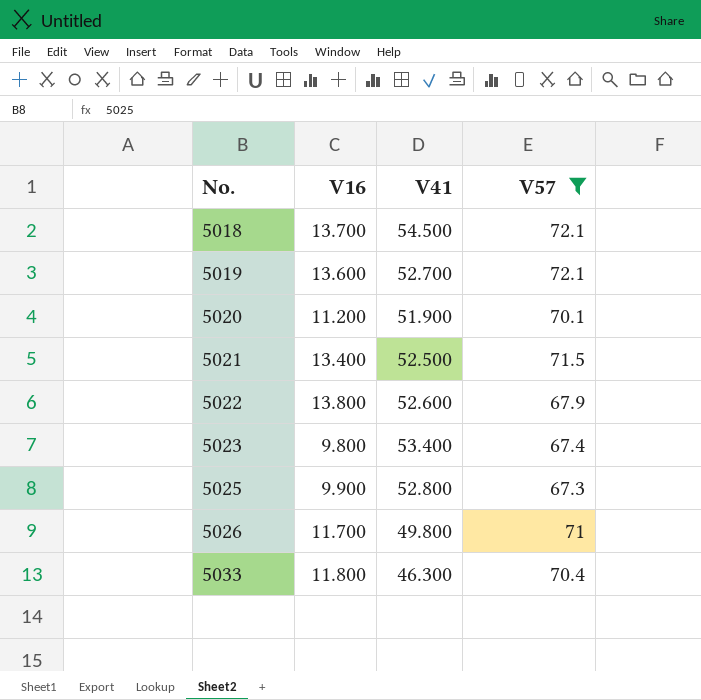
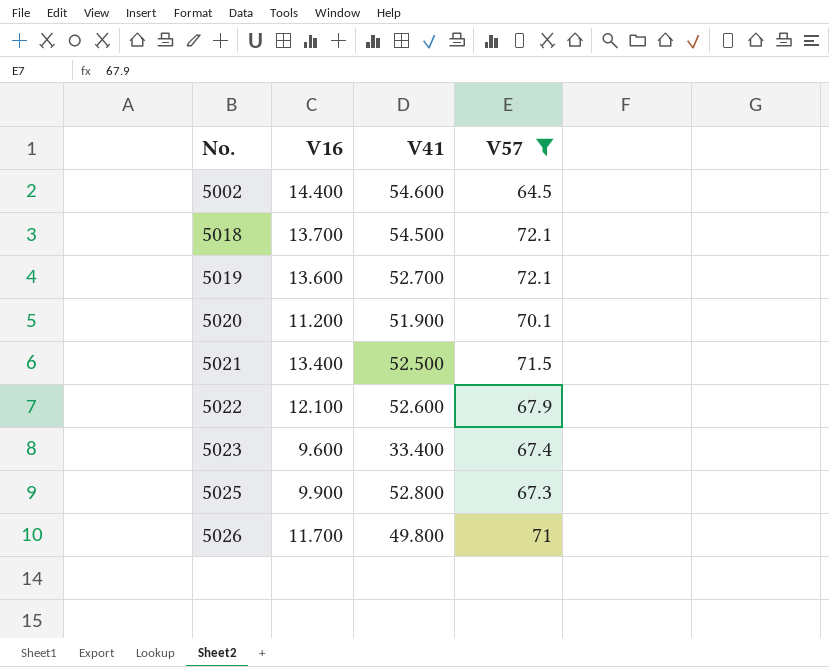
row 5033: 11.800 | 46.300 | 70.4 -> none
row 5002: none -> 14.400 | 54.600 | 64.5
5022 | V16: 13.800 -> 12.100
5023 | V16: 9.800 -> 9.600
5023 | V41: 53.400 -> 33.400

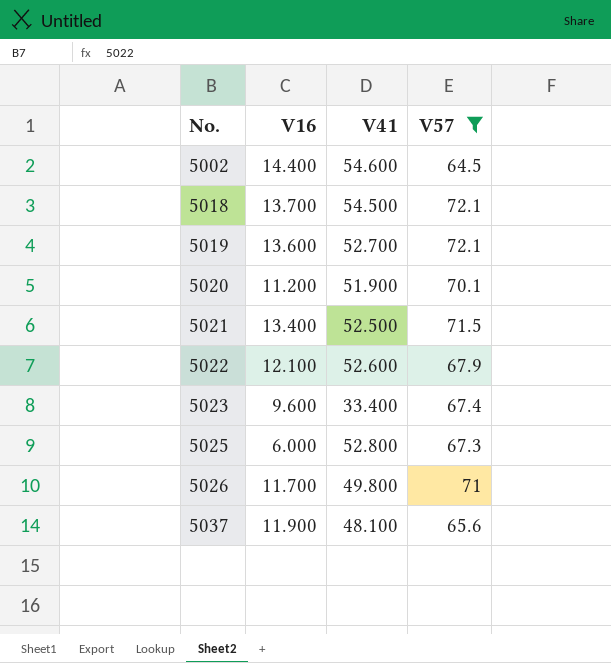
5025 | V16: 9.900 -> 6.000
row 5037: none -> 11.900 | 48.100 | 65.6

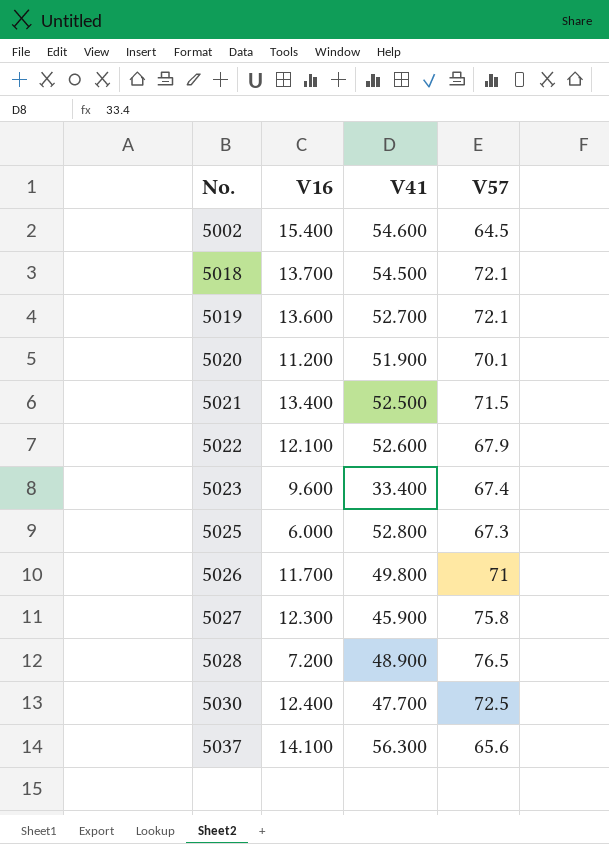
filter: V57 <= 72.1 -> none
5002 | V16: 14.400 -> 15.400
5037 | V16: 11.900 -> 14.100
5037 | V41: 48.100 -> 56.300

